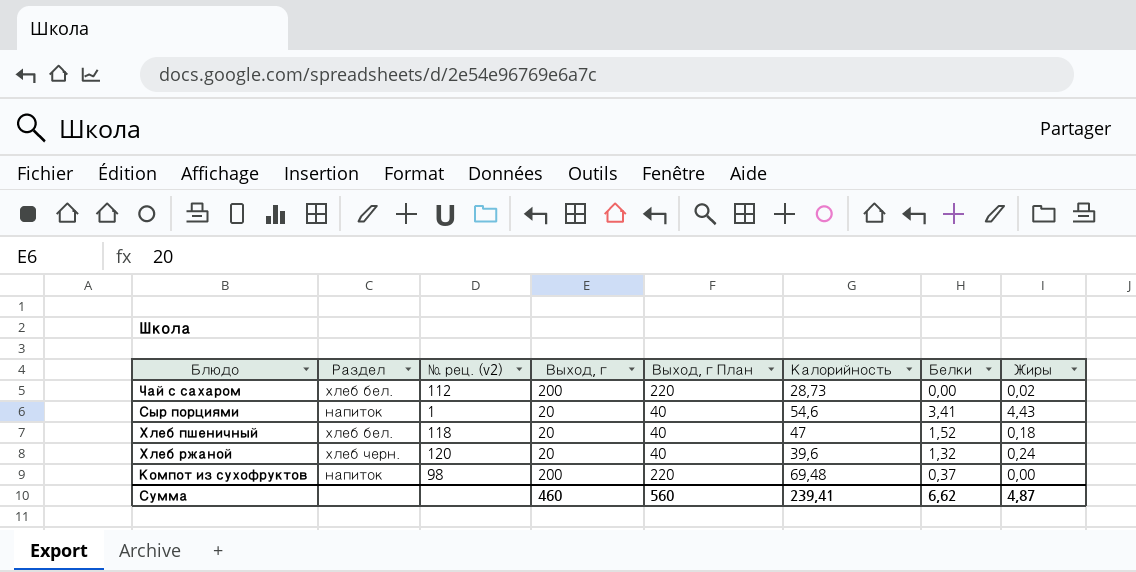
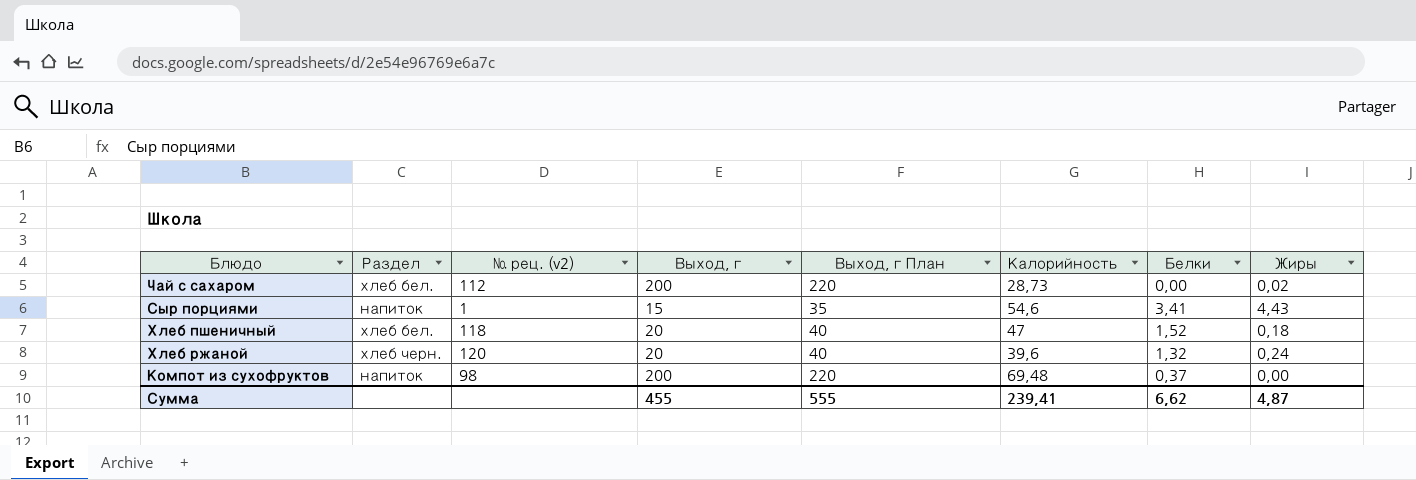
Сыр порциями | Выход, г: 20 -> 15
Сыр порциями | Выход, г План: 40 -> 35
Сумма | Выход, г: 460 -> 455
Сумма | Выход, г План: 560 -> 555

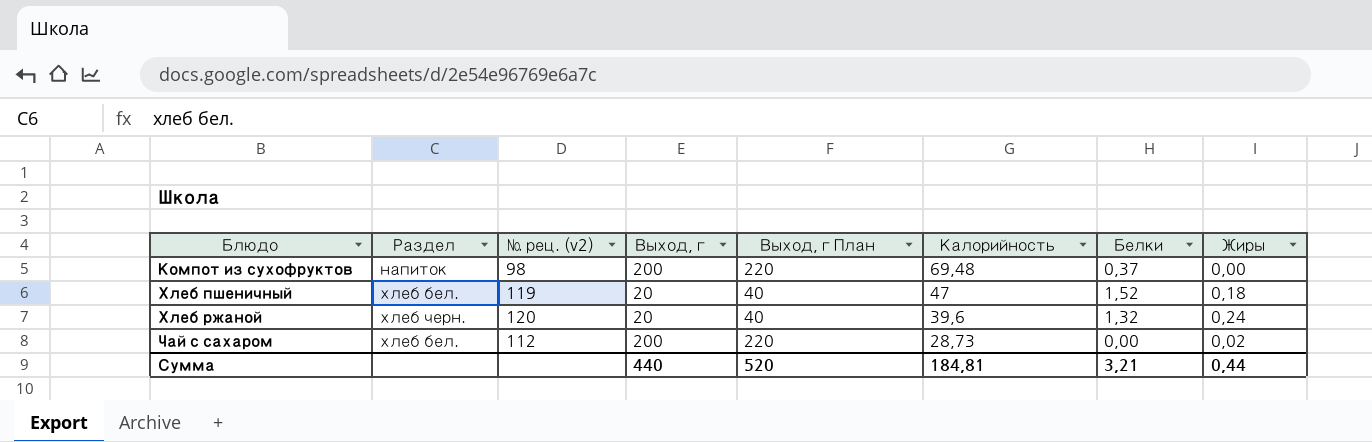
row order: none -> Блюдо ascending
row Сыр порциями: напиток | 1 | 15 | 35 | 54,6 | 3,41 | 4,43 -> none
Хлеб пшеничный | № рец. (v2): 118 -> 119
Сумма | Выход, г: 455 -> 440
Сумма | Выход, г План: 555 -> 520
Сумма | Калорийность: 239,41 -> 184,81
Сумма | Белки: 6,62 -> 3,21
Сумма | Жиры: 4,87 -> 0,44

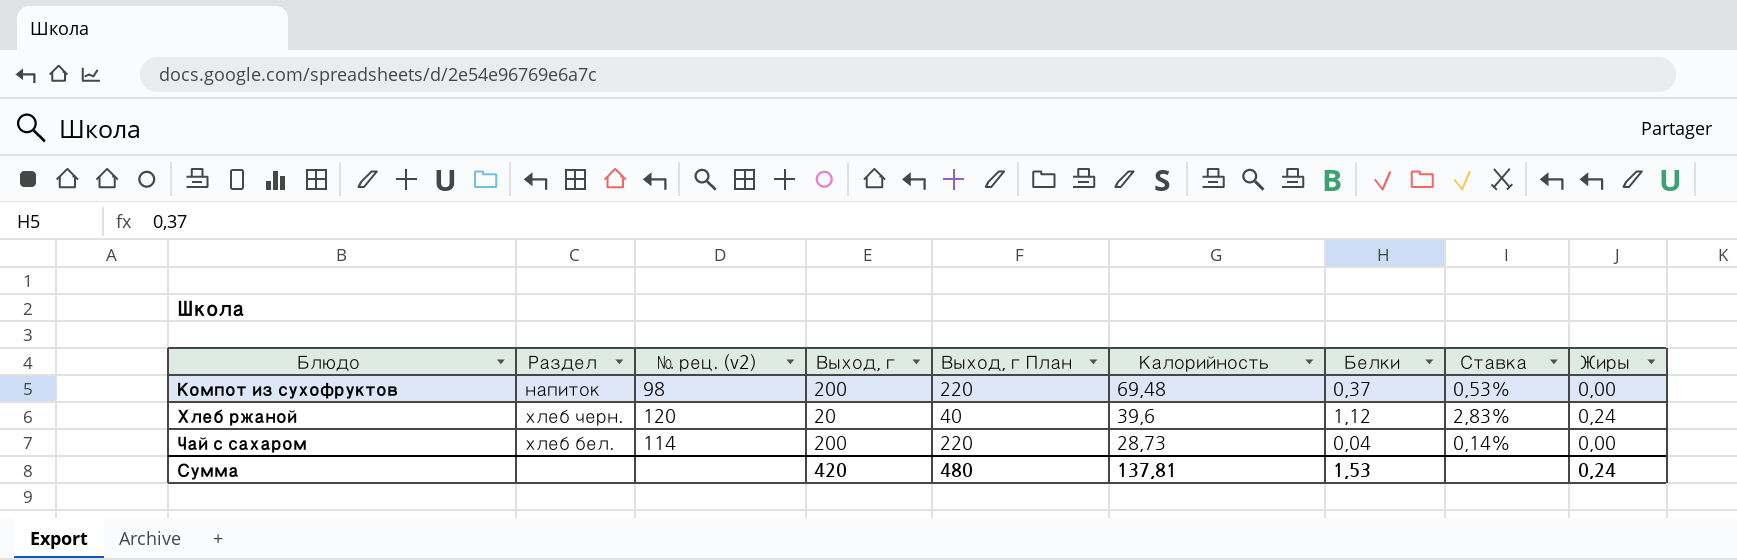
column Ставка | formula: none -> [Белки] / [Калорийность]
row Хлеб пшеничный: хлеб бел. | 119 | 20 | 40 | 47 | 1,52 | 0,18 -> none
Хлеб ржаной | Белки: 1,32 -> 1,12
Чай с сахаром | № рец. (v2): 112 -> 114
Чай с сахаром | Белки: 0,00 -> 0,04
Чай с сахаром | Жиры: 0,02 -> 0,00
Сумма | Выход, г: 440 -> 420
Сумма | Выход, г План: 520 -> 480
Сумма | Калорийность: 184,81 -> 137,81
Сумма | Белки: 3,21 -> 1,53
Сумма | Жиры: 0,44 -> 0,24

